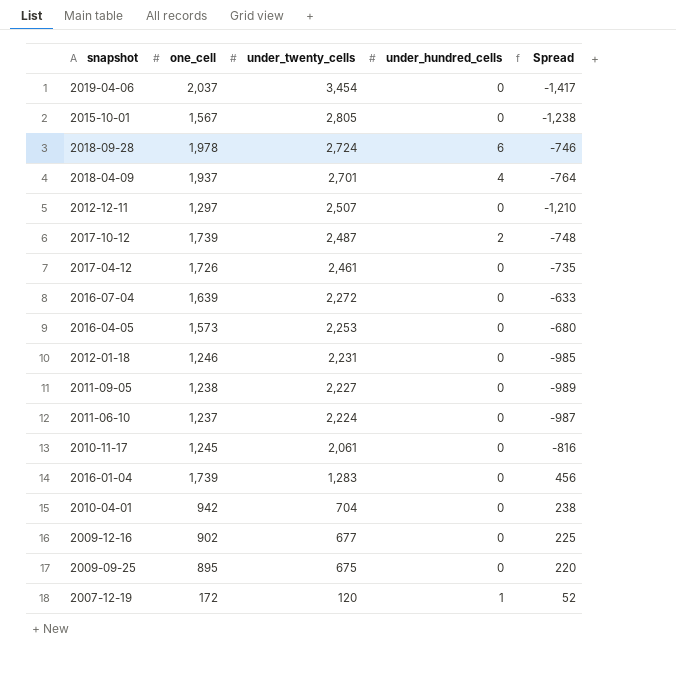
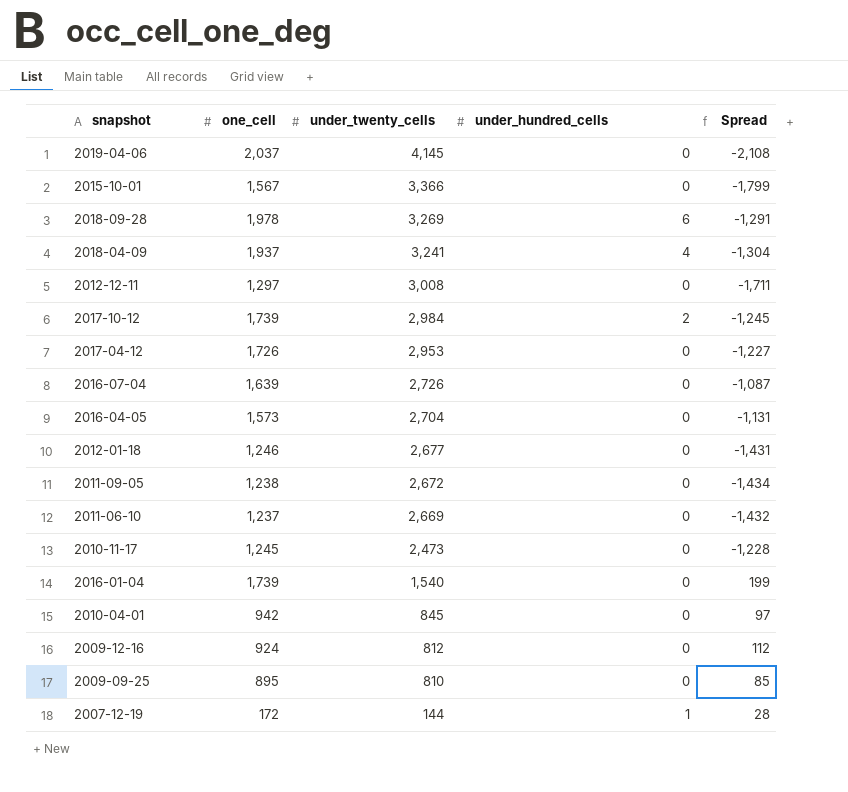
2019-04-06 | under_twenty_cells: 3,454 -> 4,145
2019-04-06 | Spread: -1,417 -> -2,108
2015-10-01 | under_twenty_cells: 2,805 -> 3,366
2015-10-01 | Spread: -1,238 -> -1,799
2018-09-28 | under_twenty_cells: 2,724 -> 3,269
2018-09-28 | Spread: -746 -> -1,291
2018-04-09 | under_twenty_cells: 2,701 -> 3,241
2018-04-09 | Spread: -764 -> -1,304
2012-12-11 | under_twenty_cells: 2,507 -> 3,008
2012-12-11 | Spread: -1,210 -> -1,711
2017-10-12 | under_twenty_cells: 2,487 -> 2,984
2017-10-12 | Spread: -748 -> -1,245
2017-04-12 | under_twenty_cells: 2,461 -> 2,953
2017-04-12 | Spread: -735 -> -1,227
2016-07-04 | under_twenty_cells: 2,272 -> 2,726
2016-07-04 | Spread: -633 -> -1,087
2016-04-05 | under_twenty_cells: 2,253 -> 2,704
2016-04-05 | Spread: -680 -> -1,131
2012-01-18 | under_twenty_cells: 2,231 -> 2,677
2012-01-18 | Spread: -985 -> -1,431
2011-09-05 | under_twenty_cells: 2,227 -> 2,672
2011-09-05 | Spread: -989 -> -1,434
2011-06-10 | under_twenty_cells: 2,224 -> 2,669
2011-06-10 | Spread: -987 -> -1,432
2010-11-17 | under_twenty_cells: 2,061 -> 2,473
2010-11-17 | Spread: -816 -> -1,228
2016-01-04 | under_twenty_cells: 1,283 -> 1,540
2016-01-04 | Spread: 456 -> 199
2010-04-01 | under_twenty_cells: 704 -> 845
2010-04-01 | Spread: 238 -> 97
2009-12-16 | one_cell: 902 -> 924
2009-12-16 | under_twenty_cells: 677 -> 812
2009-12-16 | Spread: 225 -> 112
2009-09-25 | under_twenty_cells: 675 -> 810
2009-09-25 | Spread: 220 -> 85
2007-12-19 | under_twenty_cells: 120 -> 144
2007-12-19 | Spread: 52 -> 28

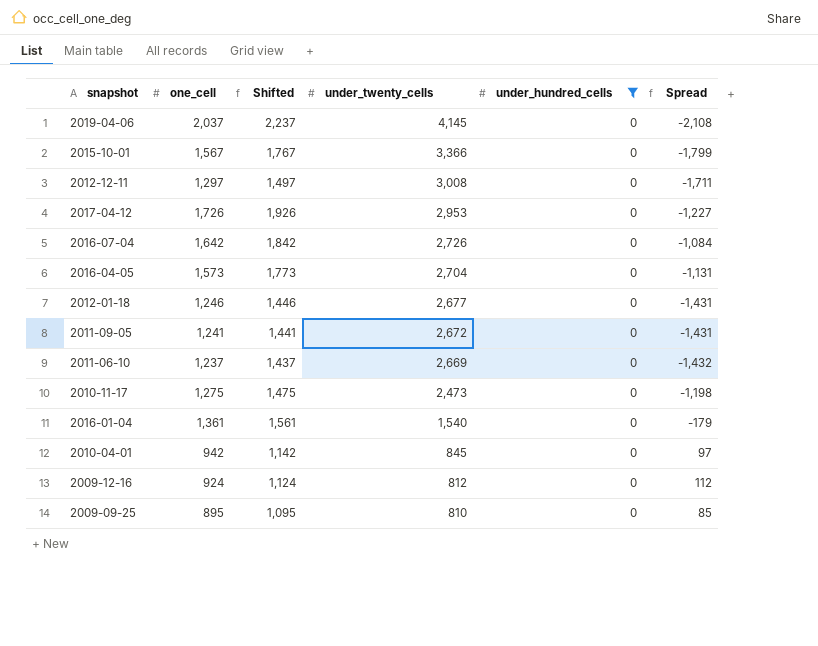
filter: none -> under_hundred_cells = 0
column Shifted | formula: none -> [one_cell] + 200
2016-07-04 | one_cell: 1,639 -> 1,642
2016-07-04 | Spread: -1,087 -> -1,084
2011-09-05 | one_cell: 1,238 -> 1,241
2011-09-05 | Spread: -1,434 -> -1,431
2010-11-17 | one_cell: 1,245 -> 1,275
2010-11-17 | Spread: -1,228 -> -1,198
2016-01-04 | one_cell: 1,739 -> 1,361
2016-01-04 | Spread: 199 -> -179

